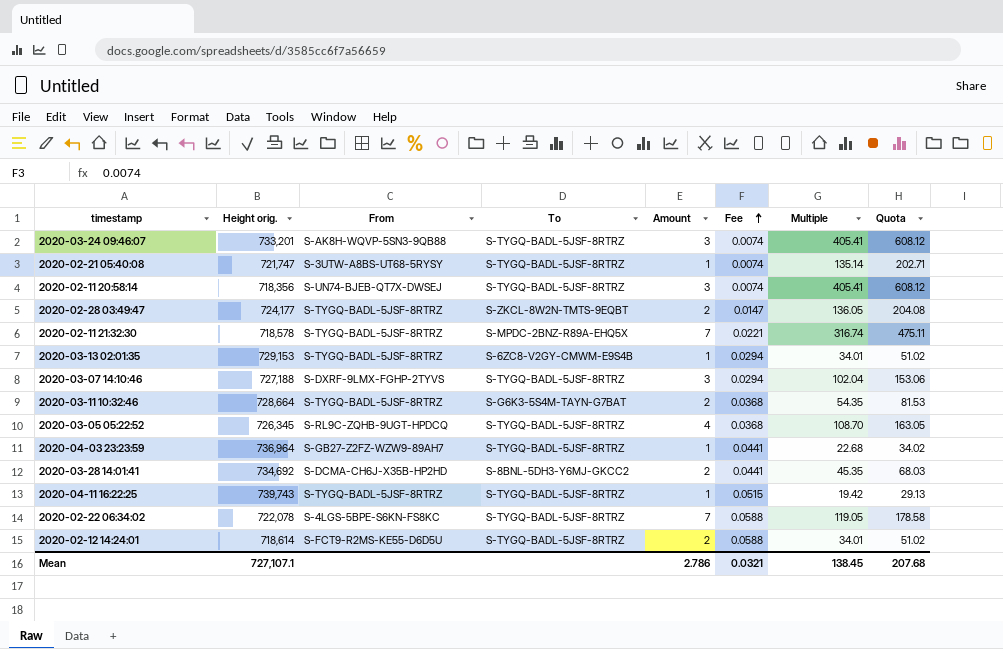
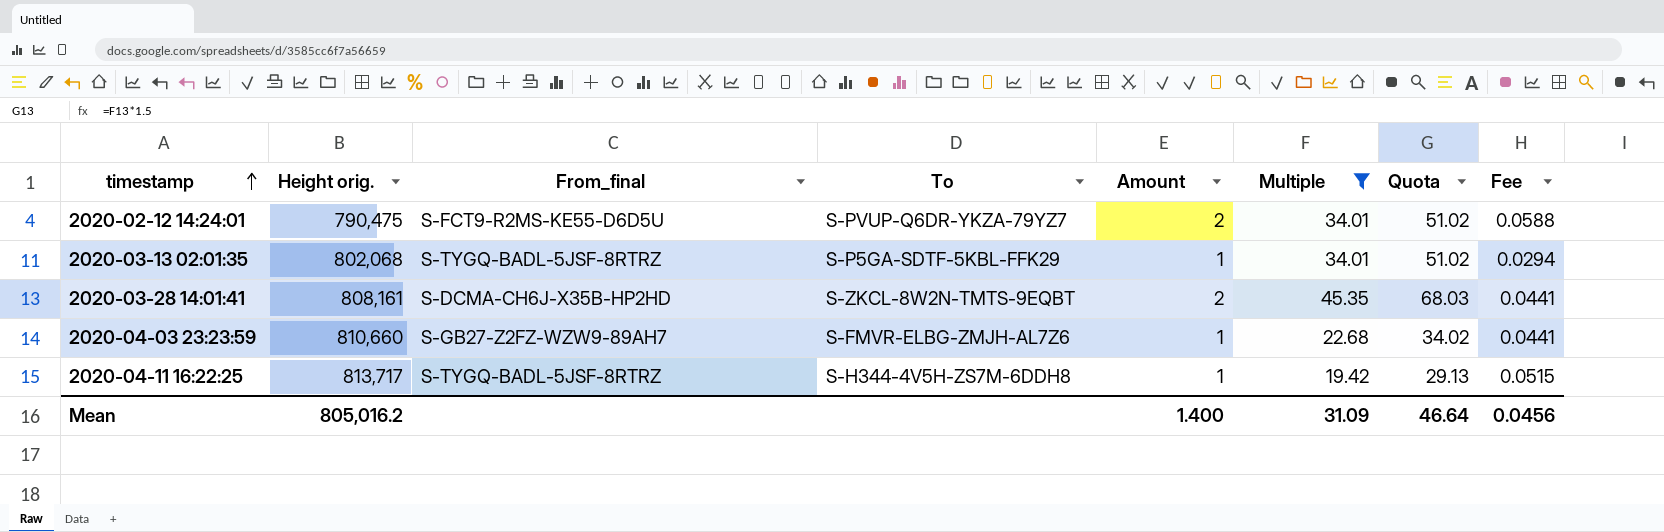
filter: none -> Multiple <= 45.35
row order: Fee ascending -> timestamp ascending
column name: From -> From_final
column Fee | position: 6 -> 8
2020-02-12 14:24:01 | Height orig.: 718,614 -> 790,475
2020-02-12 14:24:01 | To: S-TYGQ-BADL-5JSF-8RTRZ -> S-PVUP-Q6DR-YKZA-79YZ7
2020-03-13 02:01:35 | Height orig.: 729,153 -> 802,068
2020-03-13 02:01:35 | To: S-6ZC8-V2GY-CMWM-E9S4B -> S-P5GA-SDTF-5KBL-FFK29
2020-03-28 14:01:41 | Height orig.: 734,692 -> 808,161
2020-03-28 14:01:41 | To: S-8BNL-5DH3-Y6MJ-GKCC2 -> S-ZKCL-8W2N-TMTS-9EQBT
2020-04-03 23:23:59 | Height orig.: 736,964 -> 810,660
2020-04-03 23:23:59 | To: S-TYGQ-BADL-5JSF-8RTRZ -> S-FMVR-ELBG-ZMJH-AL7Z6
2020-04-11 16:22:25 | Height orig.: 739,743 -> 813,717
2020-04-11 16:22:25 | To: S-TYGQ-BADL-5JSF-8RTRZ -> S-H344-4V5H-ZS7M-6DDH8
Mean | Height orig.: 727,107.1 -> 805,016.2
Mean | Amount: 2.786 -> 1.400
Mean | Multiple: 138.45 -> 31.09
Mean | Quota: 207.68 -> 46.64
Mean | Fee: 0.0321 -> 0.0456

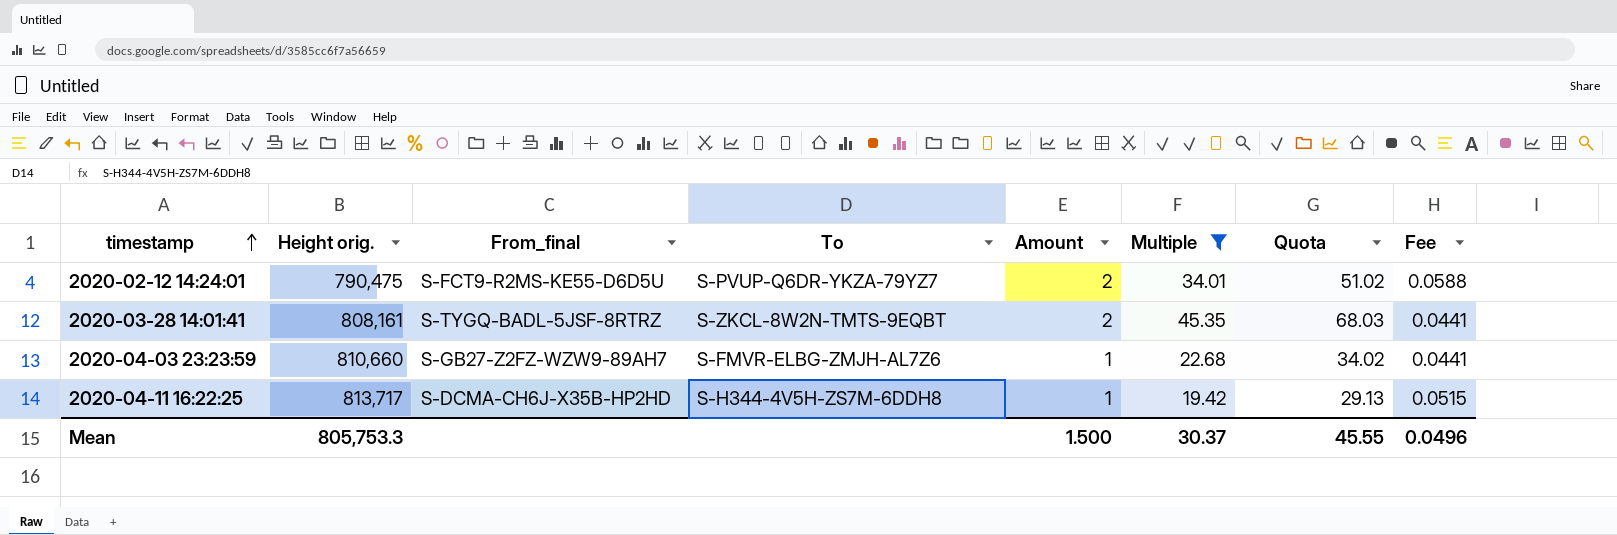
row 2020-03-13 02:01:35: 802,068 | S-TYGQ-BADL-5JSF-8RTRZ | S-P5GA-SDTF-5KBL-FFK29 | 1 | 34.01 | 51.02 | 0.0294 -> none
2020-03-28 14:01:41 | From_final: S-DCMA-CH6J-X35B-HP2HD -> S-TYGQ-BADL-5JSF-8RTRZ
2020-04-11 16:22:25 | From_final: S-TYGQ-BADL-5JSF-8RTRZ -> S-DCMA-CH6J-X35B-HP2HD
Mean | Height orig.: 805,016.2 -> 805,753.3
Mean | Amount: 1.400 -> 1.500
Mean | Multiple: 31.09 -> 30.37
Mean | Quota: 46.64 -> 45.55
Mean | Fee: 0.0456 -> 0.0496

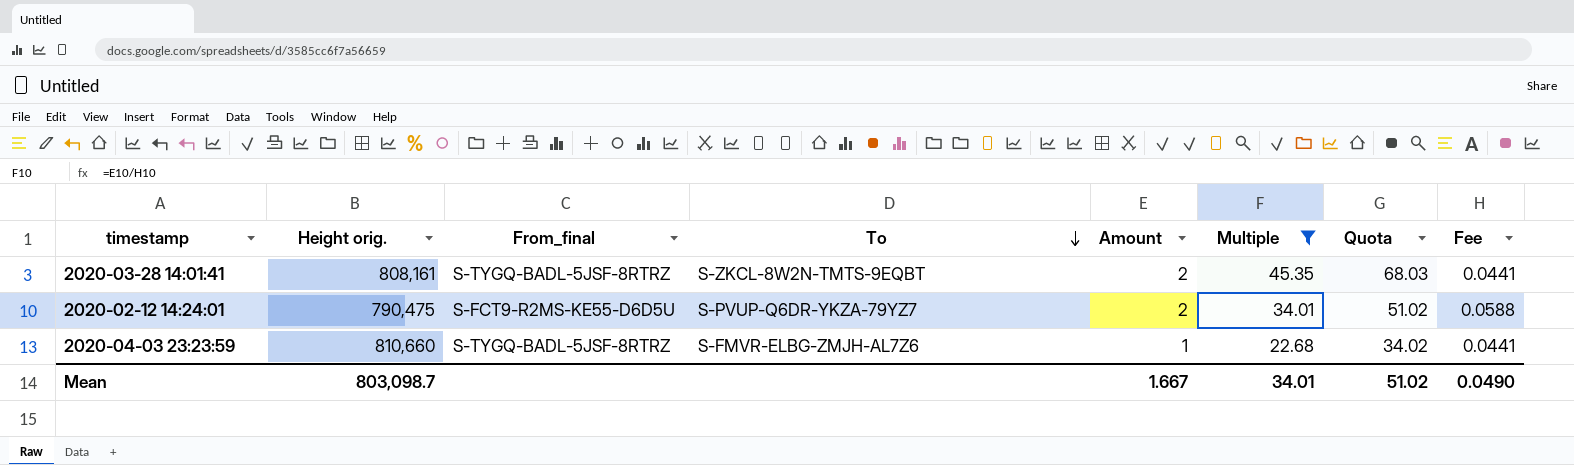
row order: timestamp ascending -> To descending
row 2020-04-11 16:22:25: 813,717 | S-DCMA-CH6J-X35B-HP2HD | S-H344-4V5H-ZS7M-6DDH8 | 1 | 19.42 | 29.13 | 0.0515 -> none
2020-04-03 23:23:59 | From_final: S-GB27-Z2FZ-WZW9-89AH7 -> S-TYGQ-BADL-5JSF-8RTRZ
Mean | Height orig.: 805,753.3 -> 803,098.7
Mean | Amount: 1.500 -> 1.667
Mean | Multiple: 30.37 -> 34.01
Mean | Quota: 45.55 -> 51.02
Mean | Fee: 0.0496 -> 0.0490

